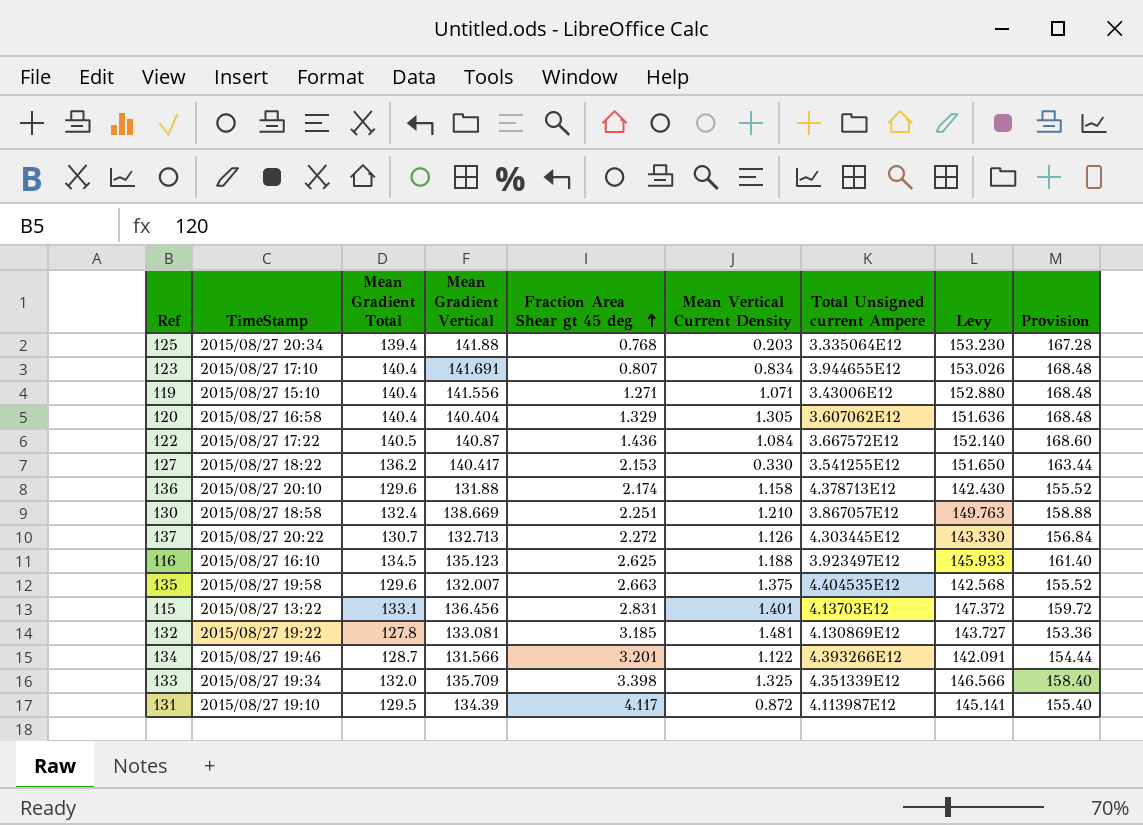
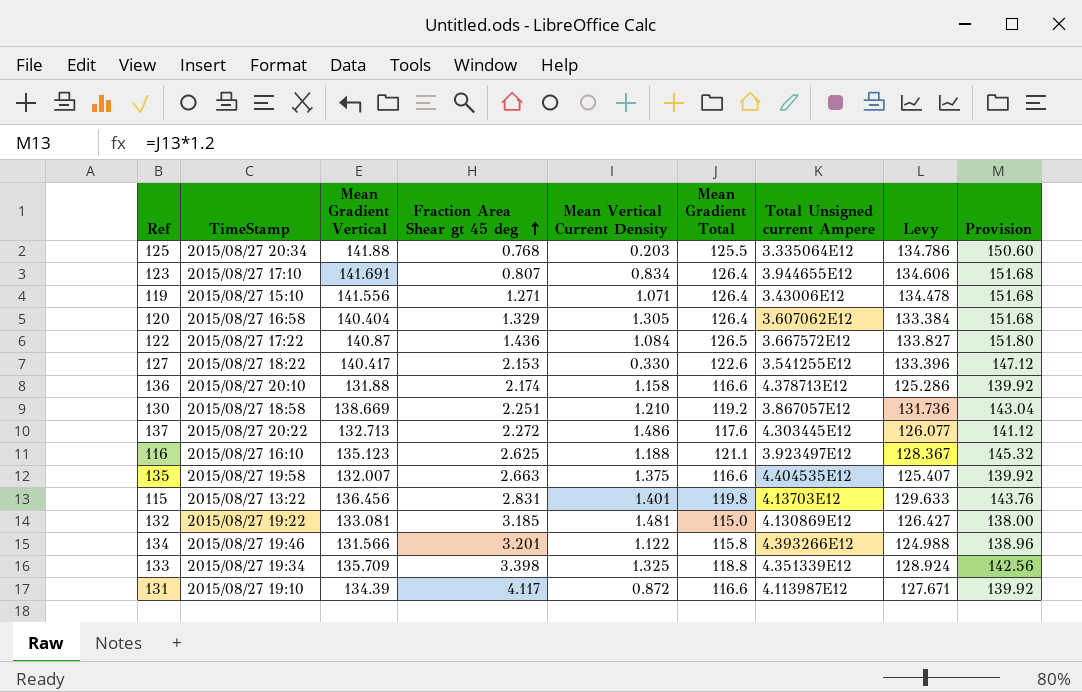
column Mean Gradient Total | position: 3 -> 6
column Levy | formula: [Mean Gradient Vertical] * 1.08 -> [Mean Gradient Vertical] * 0.95
125 | Mean Gradient Total: 139.4 -> 125.5
125 | Provision: 167.28 -> 150.60
123 | Mean Gradient Total: 140.4 -> 126.4
123 | Provision: 168.48 -> 151.68
119 | Mean Gradient Total: 140.4 -> 126.4
119 | Provision: 168.48 -> 151.68
120 | Mean Gradient Total: 140.4 -> 126.4
120 | Provision: 168.48 -> 151.68
122 | Mean Gradient Total: 140.5 -> 126.5
122 | Provision: 168.60 -> 151.80
127 | Mean Gradient Total: 136.2 -> 122.6
127 | Provision: 163.44 -> 147.12
136 | Mean Gradient Total: 129.6 -> 116.6
136 | Provision: 155.52 -> 139.92
130 | Mean Gradient Total: 132.4 -> 119.2
130 | Provision: 158.88 -> 143.04
137 | Mean Vertical Current Density: 1.126 -> 1.486
137 | Mean Gradient Total: 130.7 -> 117.6
137 | Provision: 156.84 -> 141.12
116 | Mean Gradient Total: 134.5 -> 121.1
116 | Provision: 161.40 -> 145.32
135 | Mean Gradient Total: 129.6 -> 116.6
135 | Provision: 155.52 -> 139.92
115 | Mean Gradient Total: 133.1 -> 119.8
115 | Provision: 159.72 -> 143.76
132 | Mean Gradient Total: 127.8 -> 115.0
132 | Provision: 153.36 -> 138.00
134 | Mean Gradient Total: 128.7 -> 115.8
134 | Provision: 154.44 -> 138.96
133 | Mean Gradient Total: 132.0 -> 118.8
133 | Provision: 158.40 -> 142.56
131 | Mean Gradient Total: 129.5 -> 116.6
131 | Provision: 155.40 -> 139.92

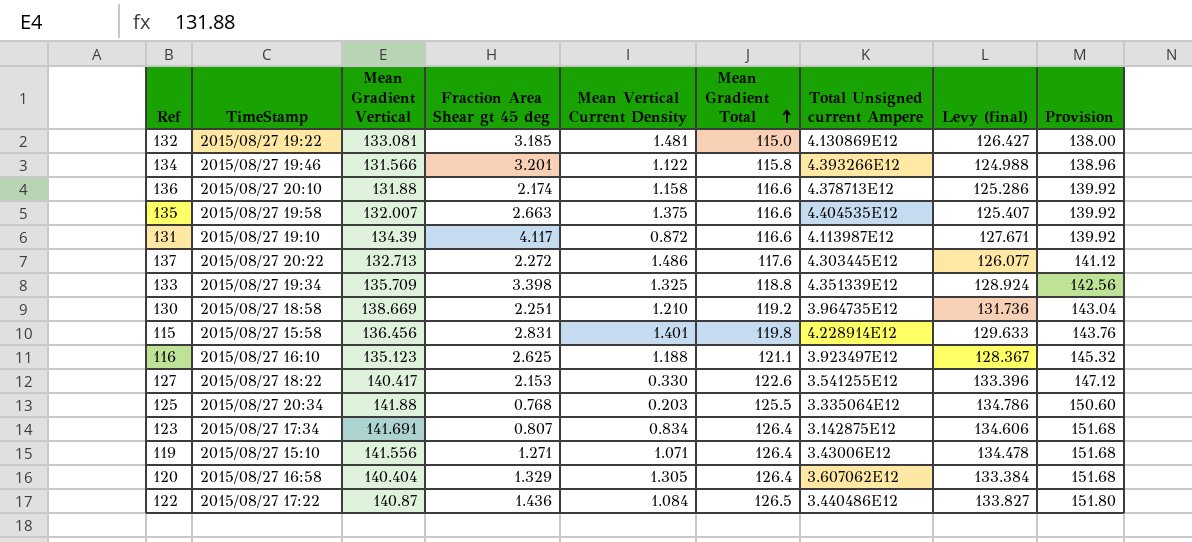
row order: Fraction Area Shear gt 45 deg ascending -> Mean Gradient Total ascending
column name: Levy -> Levy (final)
130 | Total Unsigned current Ampere: 3.867057E12 -> 3.964735E12
115 | TimeStamp: 2015/08/27 13:22 -> 2015/08/27 15:58
115 | Total Unsigned current Ampere: 4.13703E12 -> 4.228914E12
123 | TimeStamp: 2015/08/27 17:10 -> 2015/08/27 17:34
123 | Total Unsigned current Ampere: 3.944655E12 -> 3.142875E12
122 | Total Unsigned current Ampere: 3.667572E12 -> 3.440486E12

